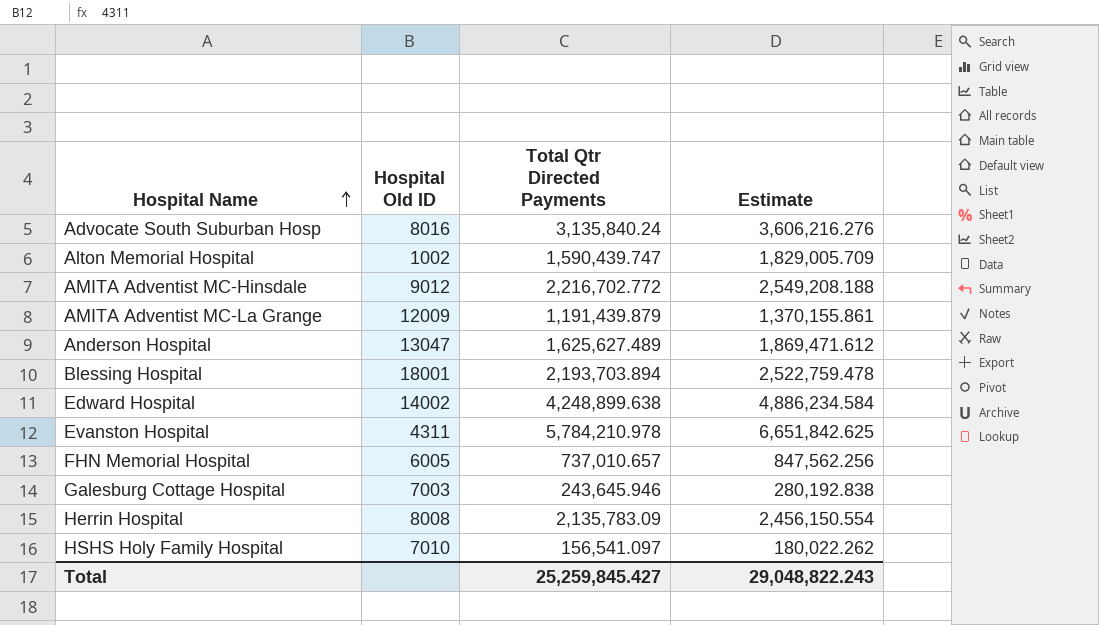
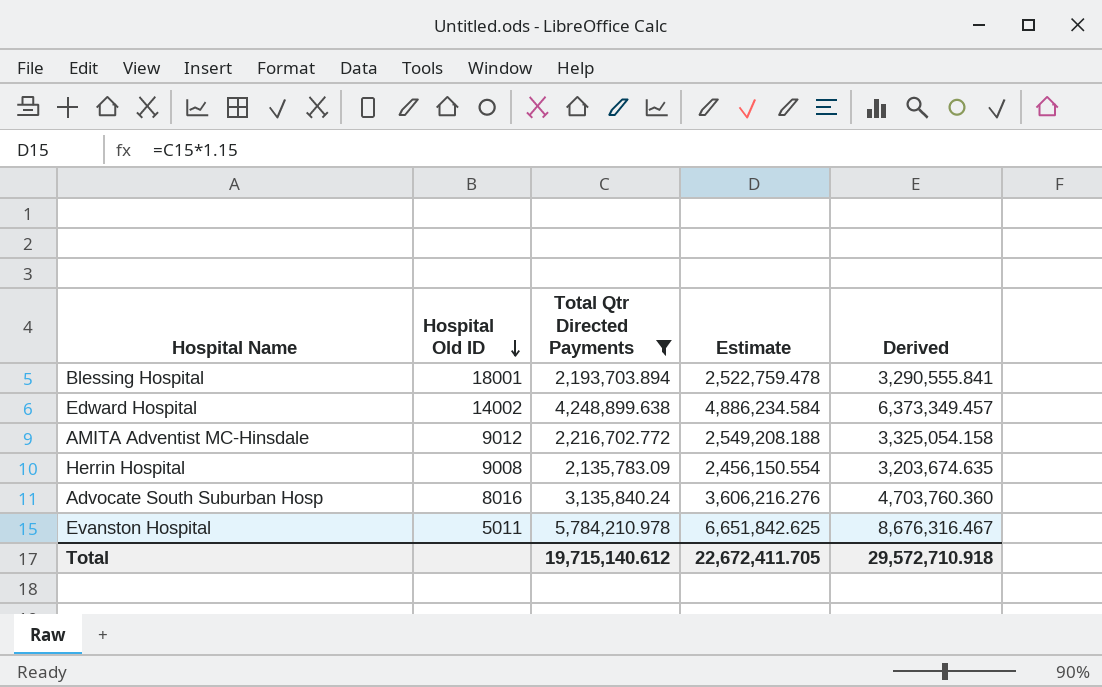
filter: none -> Total Qtr Directed Payments >= 2,135,783.09
row order: Hospital Name ascending -> Hospital Old ID descending
column Derived | formula: none -> [Total Qtr Directed Payments] * 1.5
Herrin Hospital | Hospital Old ID: 8008 -> 9008
Evanston Hospital | Hospital Old ID: 4311 -> 5011
Total | Total Qtr Directed Payments: 25,259,845.427 -> 19,715,140.612
Total | Estimate: 29,048,822.243 -> 22,672,411.705

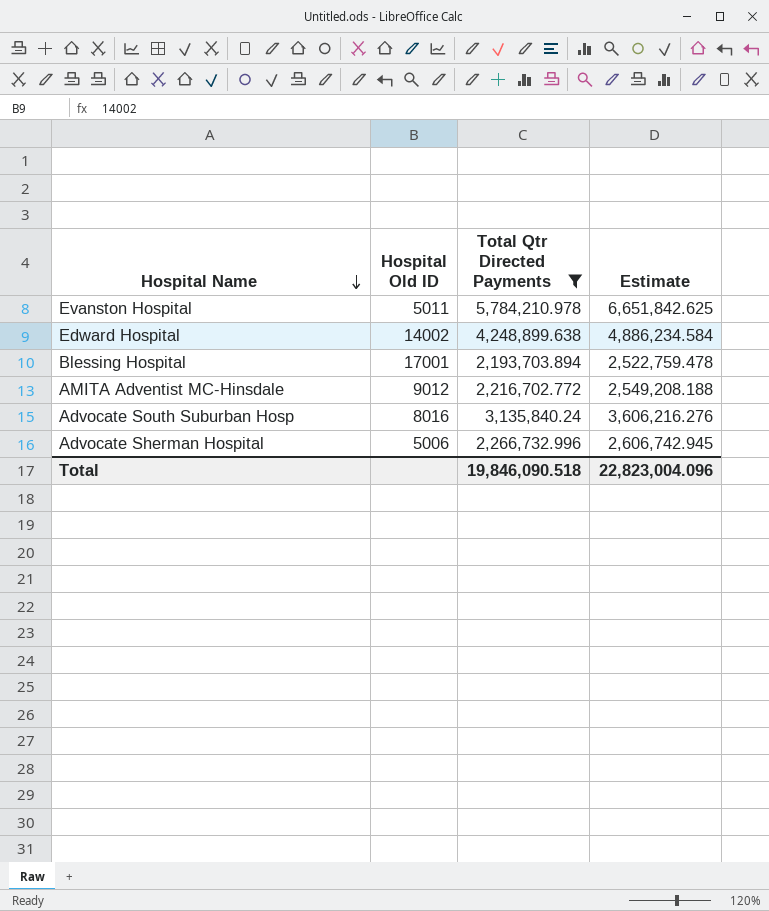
row order: Hospital Old ID descending -> Hospital Name descending
column Derived | formula: [Total Qtr Directed Payments] * 1.5 -> none
row Herrin Hospital: 9008 | 2,135,783.09 | 2,456,150.554 | 3,203,674.635 -> none
Blessing Hospital | Hospital Old ID: 18001 -> 17001
row Advocate Sherman Hospital: none -> 5006 | 2,266,732.996 | 2,606,742.945
Total | Total Qtr Directed Payments: 19,715,140.612 -> 19,846,090.518
Total | Estimate: 22,672,411.705 -> 22,823,004.096

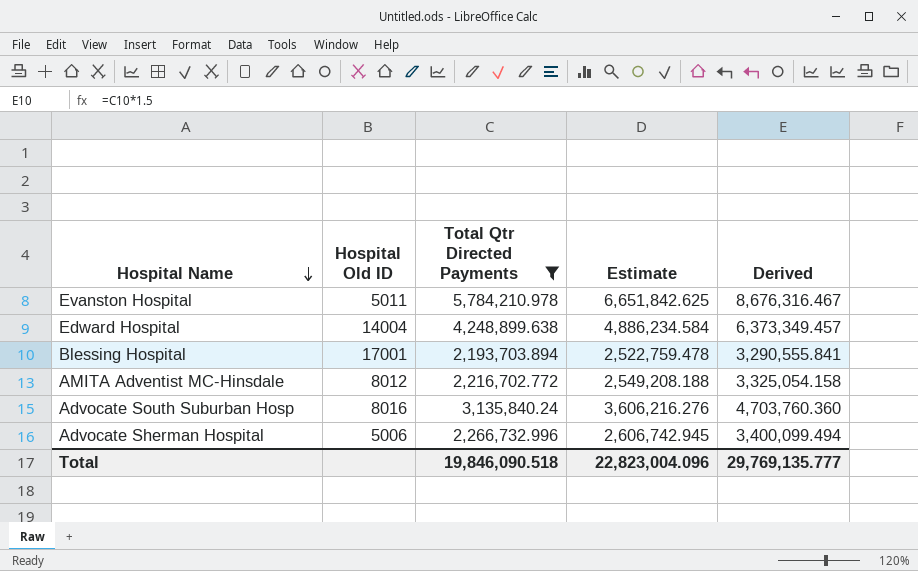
column Derived | formula: none -> [Total Qtr Directed Payments] * 1.5
Edward Hospital | Hospital Old ID: 14002 -> 14004
AMITA Adventist MC-Hinsdale | Hospital Old ID: 9012 -> 8012

